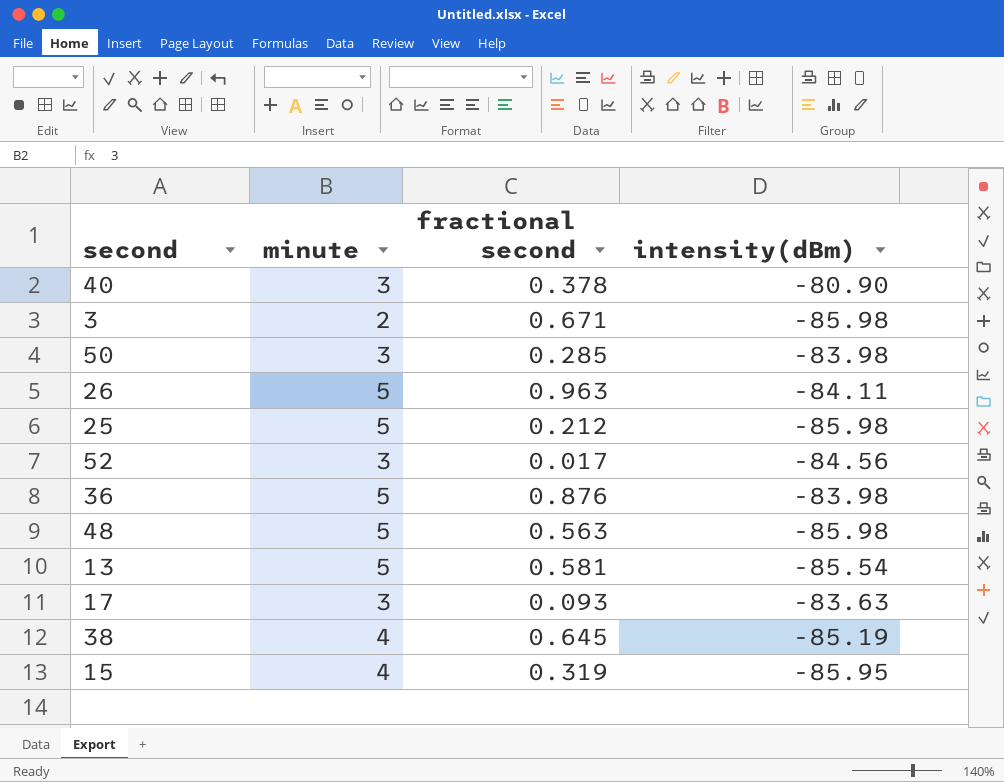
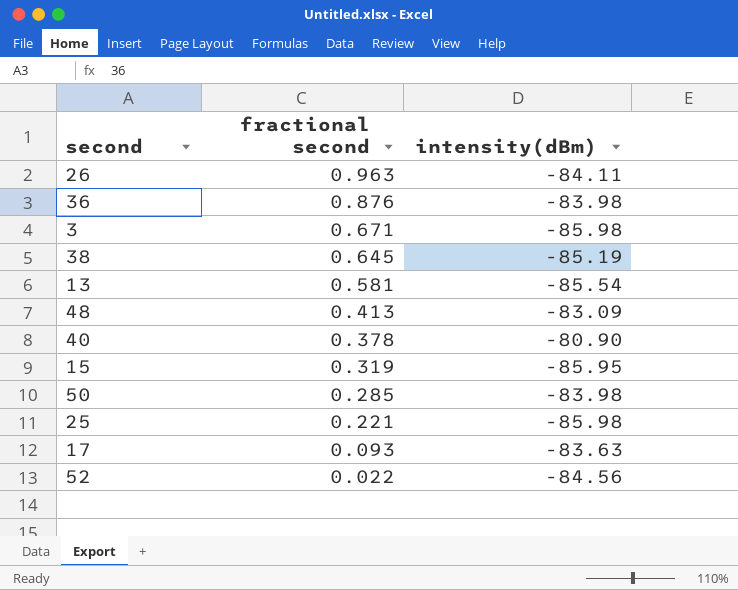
row order: none -> fractional second descending
column minute | position: 2 -> none
48 | fractional second: 0.563 -> 0.413
48 | intensity(dBm): -85.98 -> -83.09
25 | fractional second: 0.212 -> 0.221
52 | fractional second: 0.017 -> 0.022

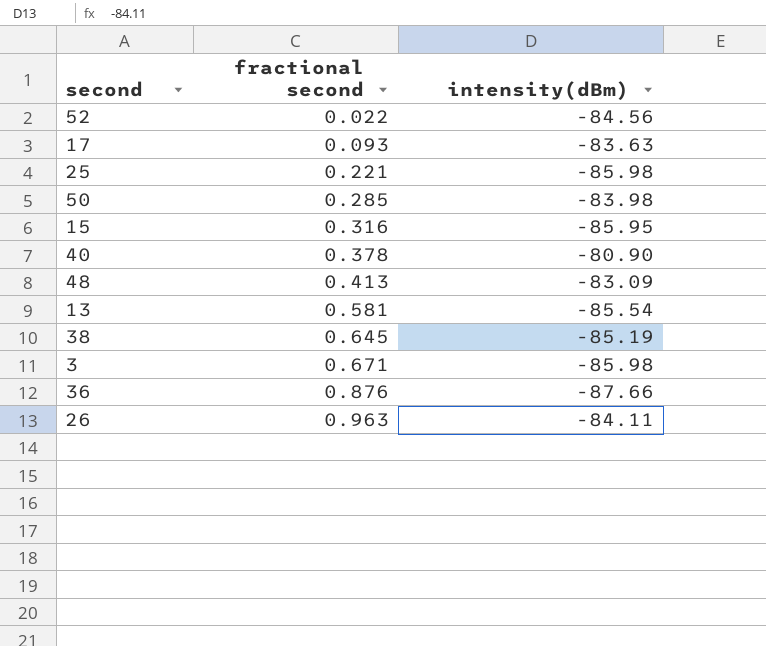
row order: fractional second descending -> fractional second ascending
15 | fractional second: 0.319 -> 0.316
36 | intensity(dBm): -83.98 -> -87.66

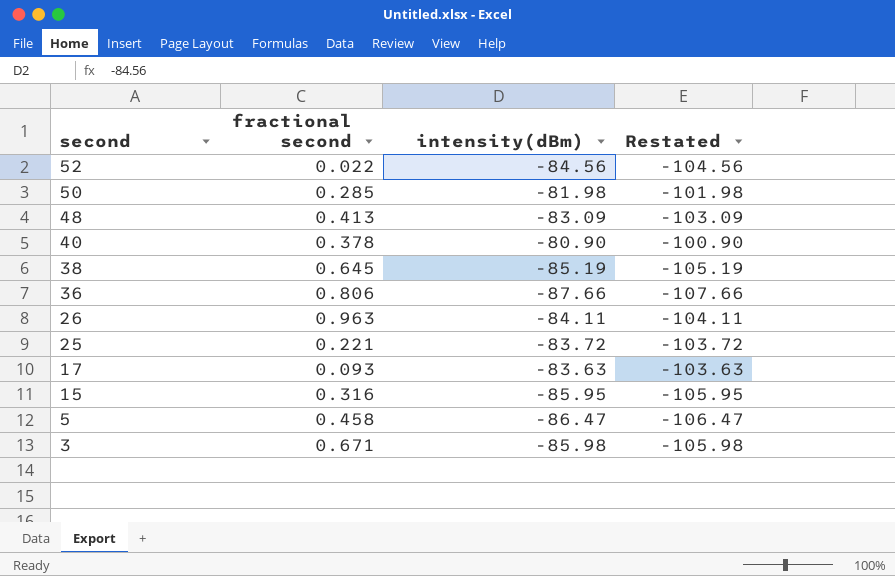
row order: fractional second ascending -> second descending
column Restated | formula: none -> [intensity(dBm)] - 20
row 13: 0.581 | -85.54 -> none
50 | intensity(dBm): -83.98 -> -81.98
36 | fractional second: 0.876 -> 0.806
25 | intensity(dBm): -85.98 -> -83.72
row 5: none -> 0.458 | -86.47 | -106.47

